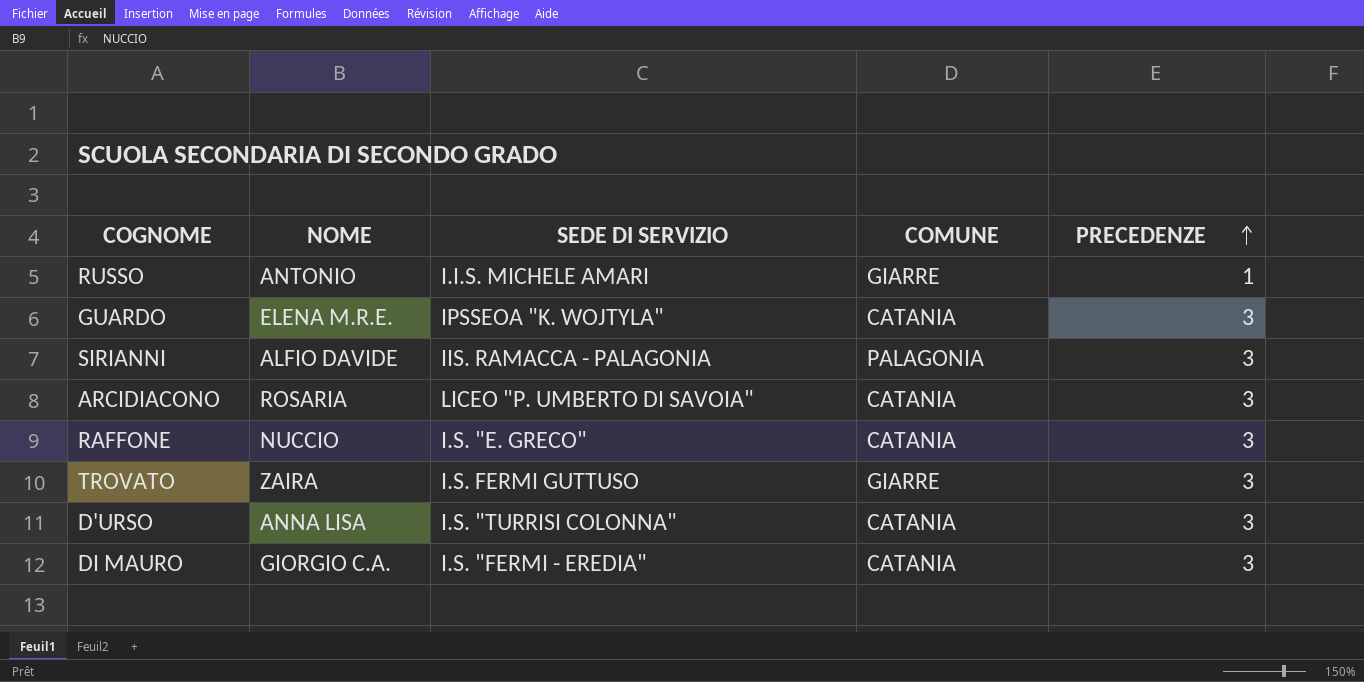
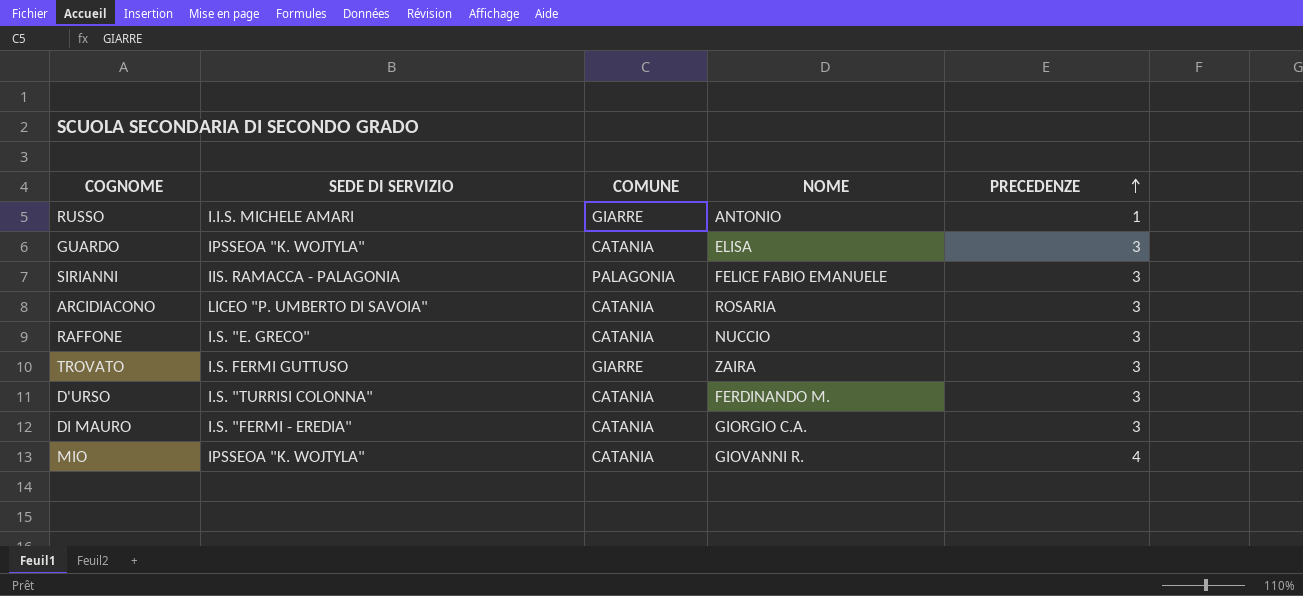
column NOME | position: 2 -> 4
GUARDO | NOME: ELENA M.R.E. -> ELISA
SIRIANNI | NOME: ALFIO DAVIDE -> FELICE FABIO EMANUELE
D'URSO | NOME: ANNA LISA -> FERDINANDO M.
row MIO: none -> IPSSEOA "K. WOJTYLA" | CATANIA | GIOVANNI R. | 4

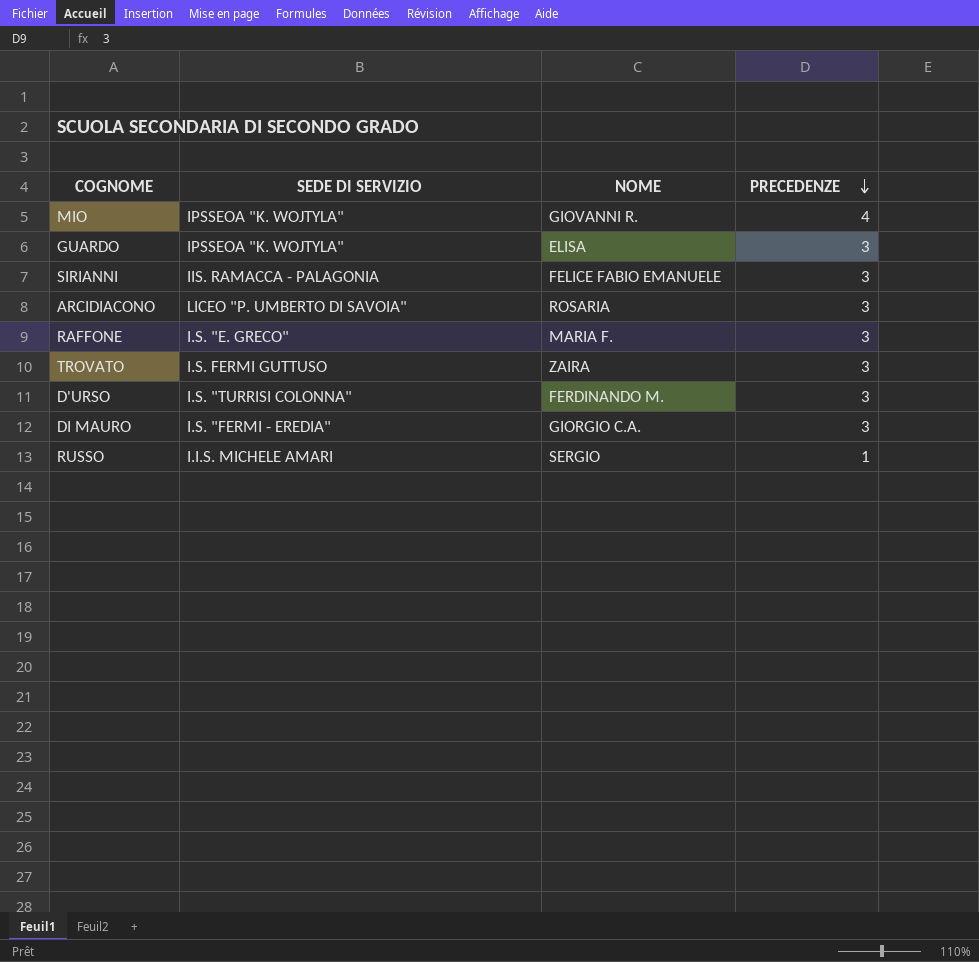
row order: PRECEDENZE ascending -> PRECEDENZE descending
column COMUNE | position: 3 -> none
RAFFONE | NOME: NUCCIO -> MARIA F.
RUSSO | NOME: ANTONIO -> SERGIO

